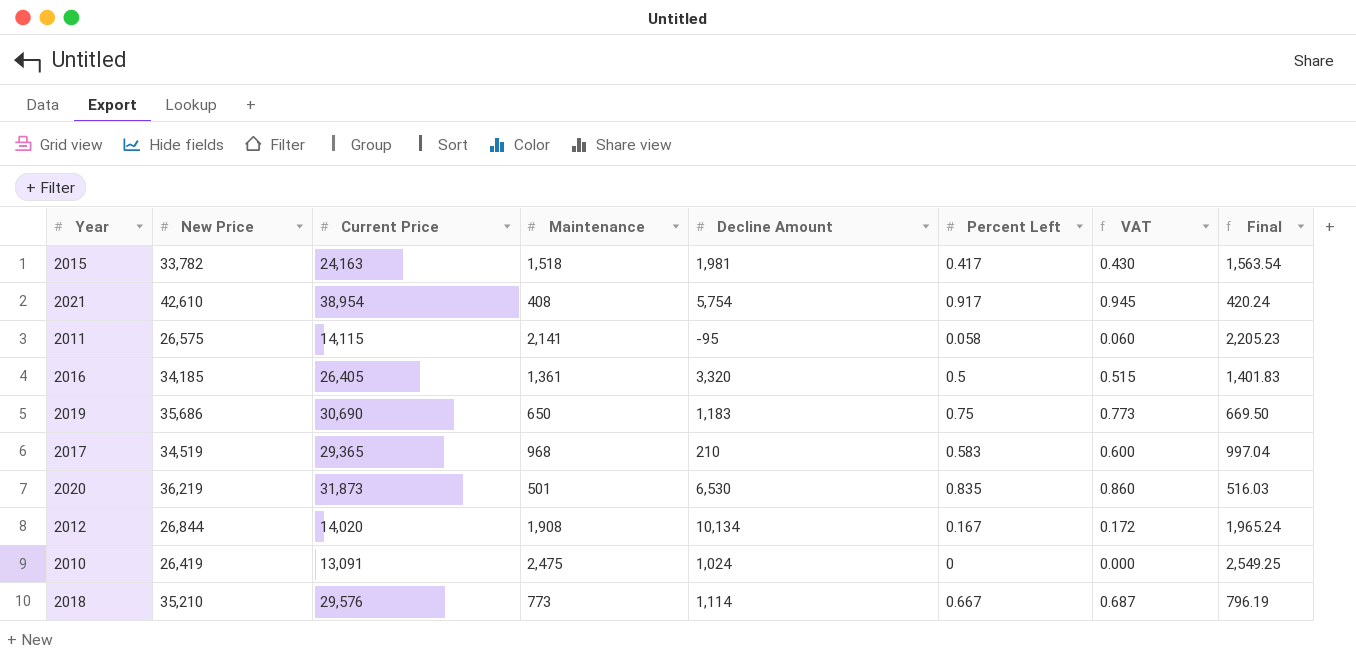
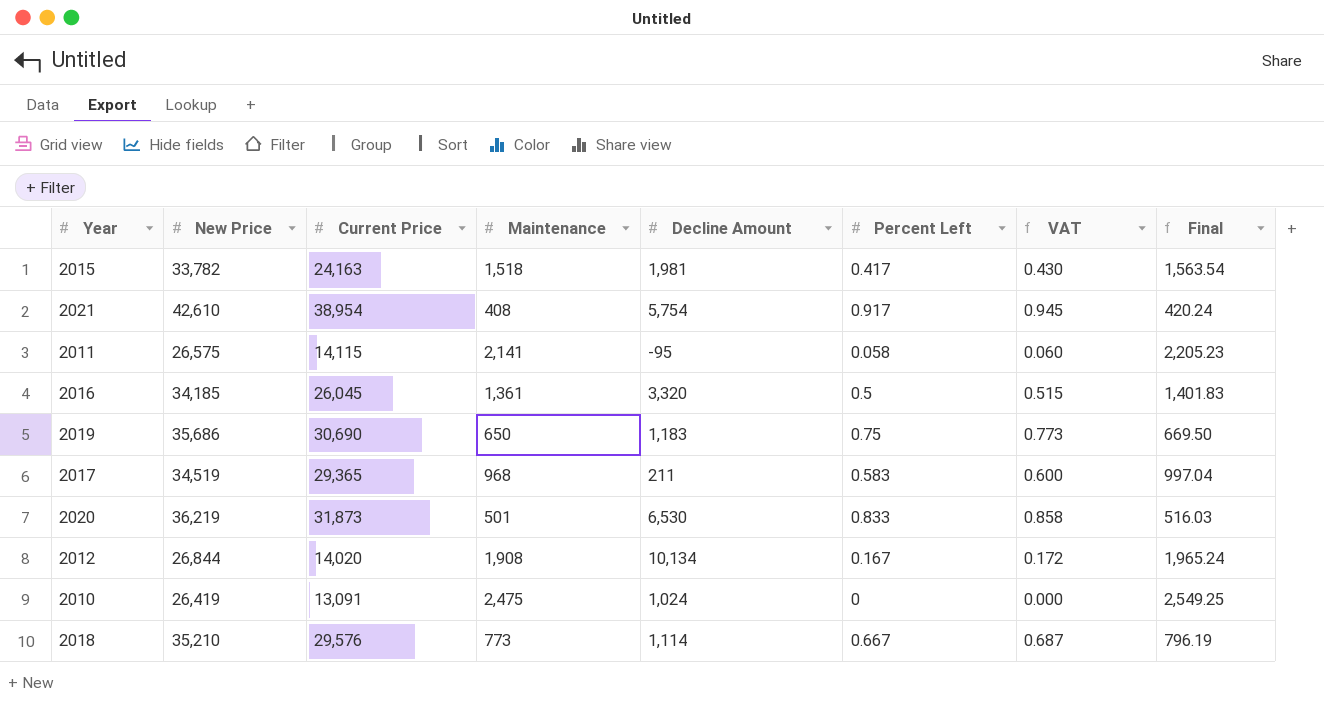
2016 | Current Price: 26,405 -> 26,045
2017 | Decline Amount: 210 -> 211
2020 | Percent Left: 0.835 -> 0.833
2020 | VAT: 0.860 -> 0.858

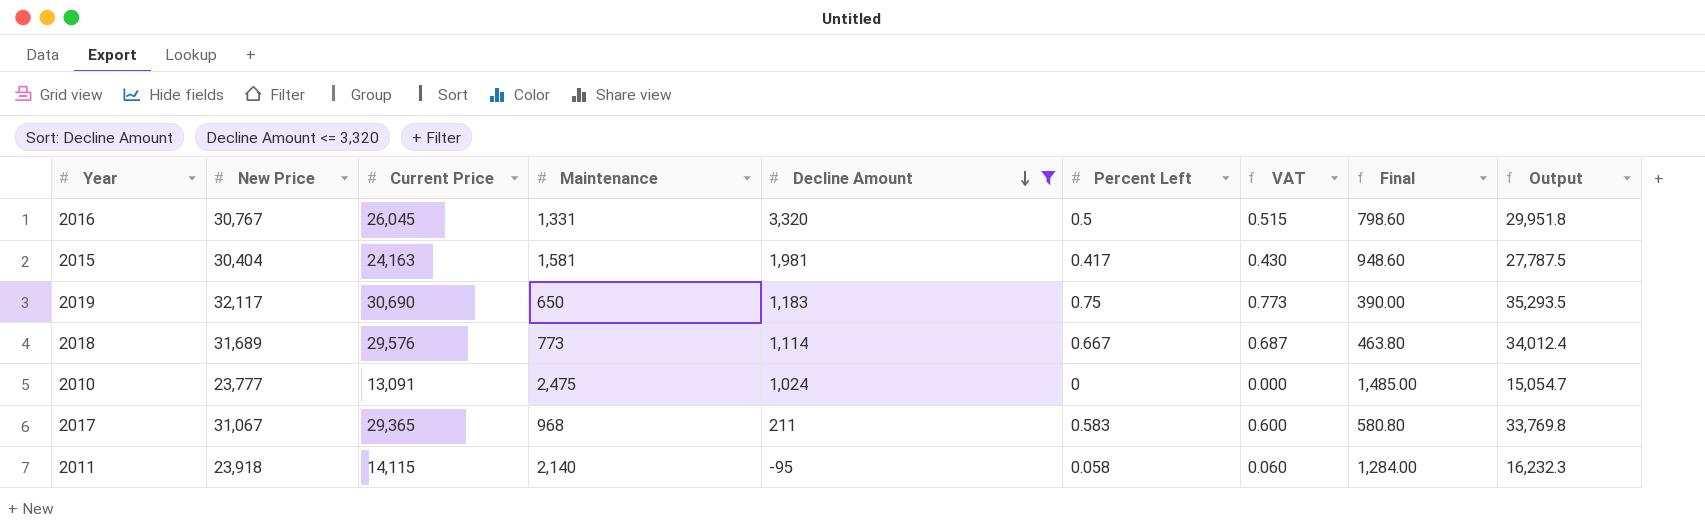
filter: none -> Decline Amount <= 3,320
row order: none -> Decline Amount descending
column Final | formula: [Maintenance] * 1.03 -> [Maintenance] * 0.6
column Output | formula: none -> [Current Price] * 1.15
2016 | New Price: 34,185 -> 30,767
2016 | Maintenance: 1,361 -> 1,331
2015 | New Price: 33,782 -> 30,404
2015 | Maintenance: 1,518 -> 1,581
2019 | New Price: 35,686 -> 32,117
2018 | New Price: 35,210 -> 31,689
2010 | New Price: 26,419 -> 23,777
2017 | New Price: 34,519 -> 31,067
2011 | New Price: 26,575 -> 23,918
2011 | Maintenance: 2,141 -> 2,140

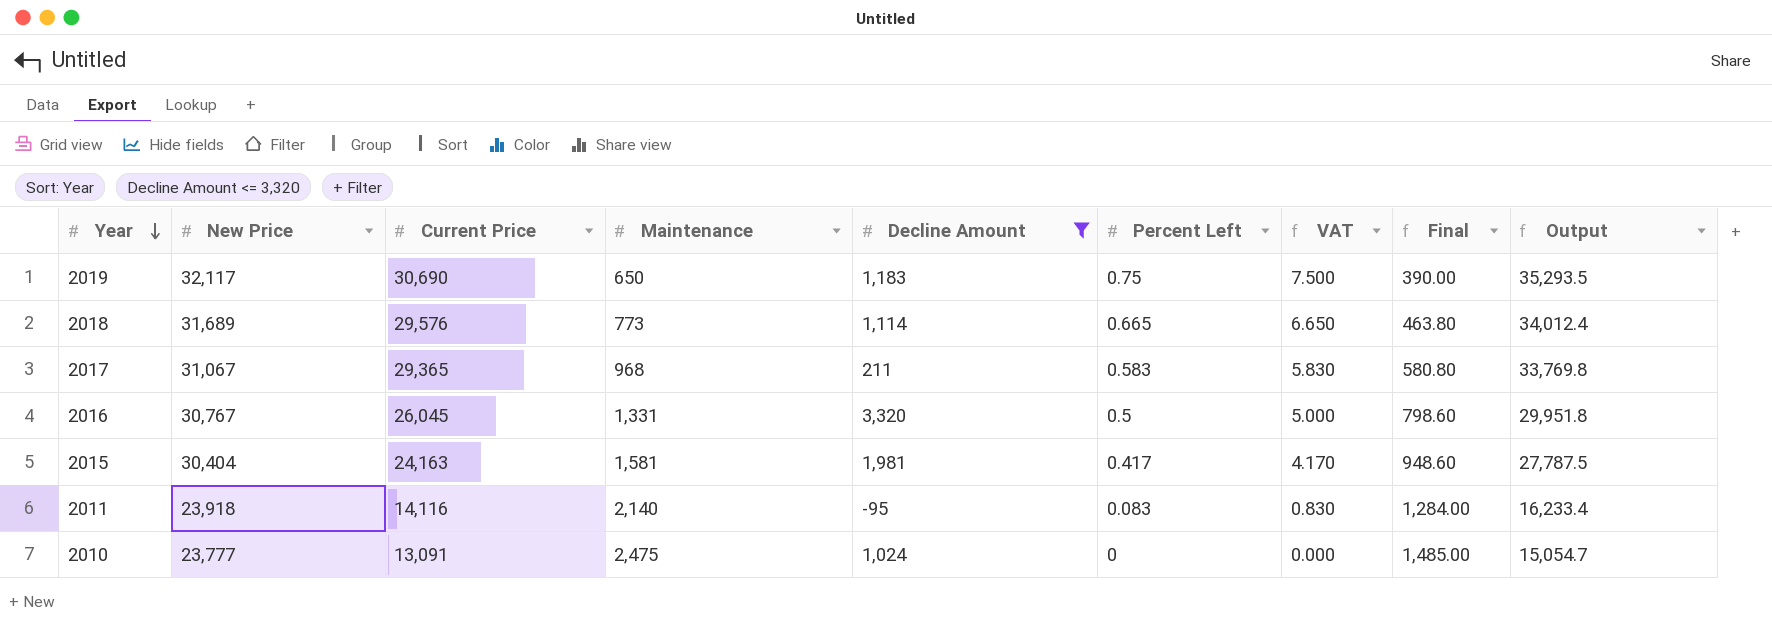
row order: Decline Amount descending -> Year descending
column VAT | formula: [Percent Left] * 1.03 -> [Percent Left] * 10
2018 | Percent Left: 0.667 -> 0.665
2011 | Current Price: 14,115 -> 14,116
2011 | Percent Left: 0.058 -> 0.083
2011 | Output: 16,232.3 -> 16,233.4

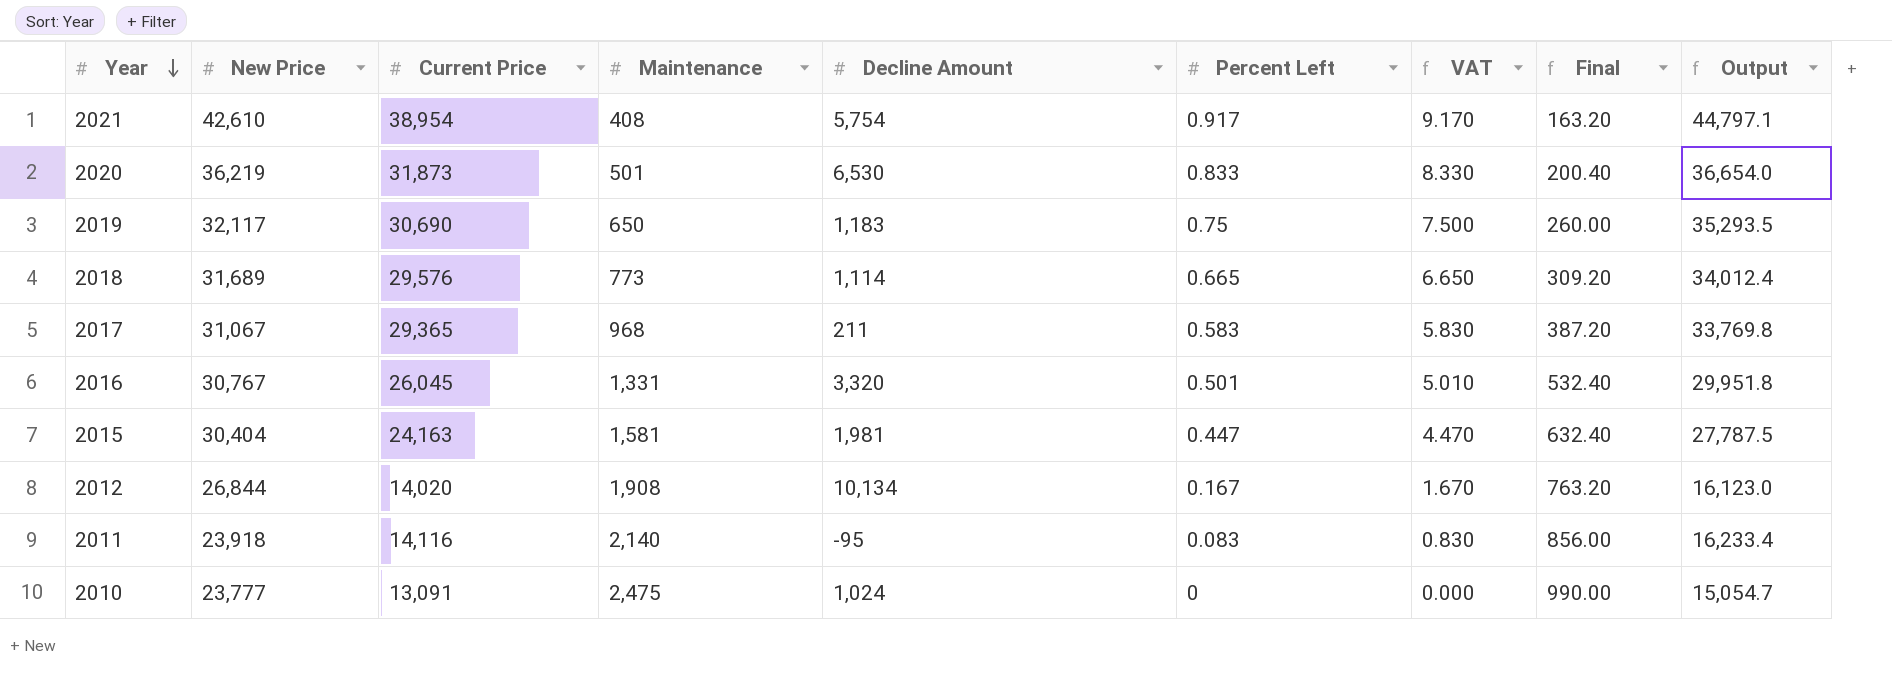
filter: Decline Amount <= 3,320 -> none
column Final | formula: [Maintenance] * 0.6 -> [Maintenance] * 0.4
2016 | Percent Left: 0.5 -> 0.501
2016 | VAT: 5.000 -> 5.010
2015 | Percent Left: 0.417 -> 0.447
2015 | VAT: 4.170 -> 4.470

